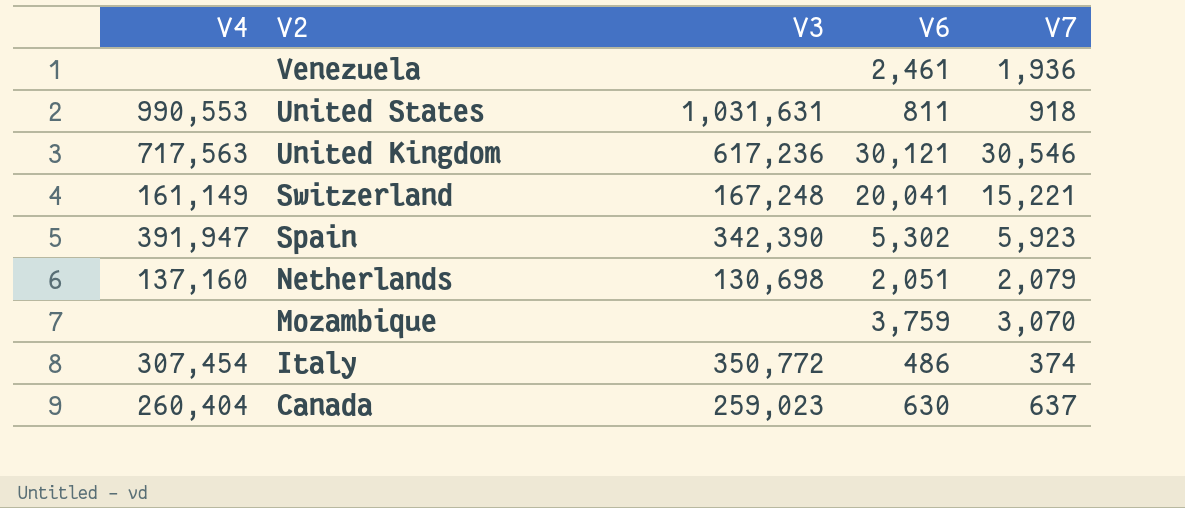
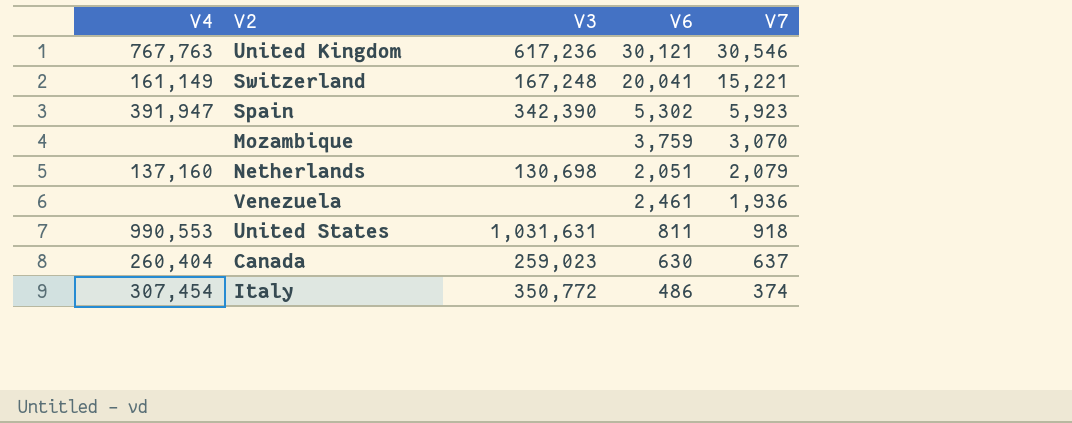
row order: V2 descending -> V7 descending
United Kingdom | V4: 717,563 -> 767,763

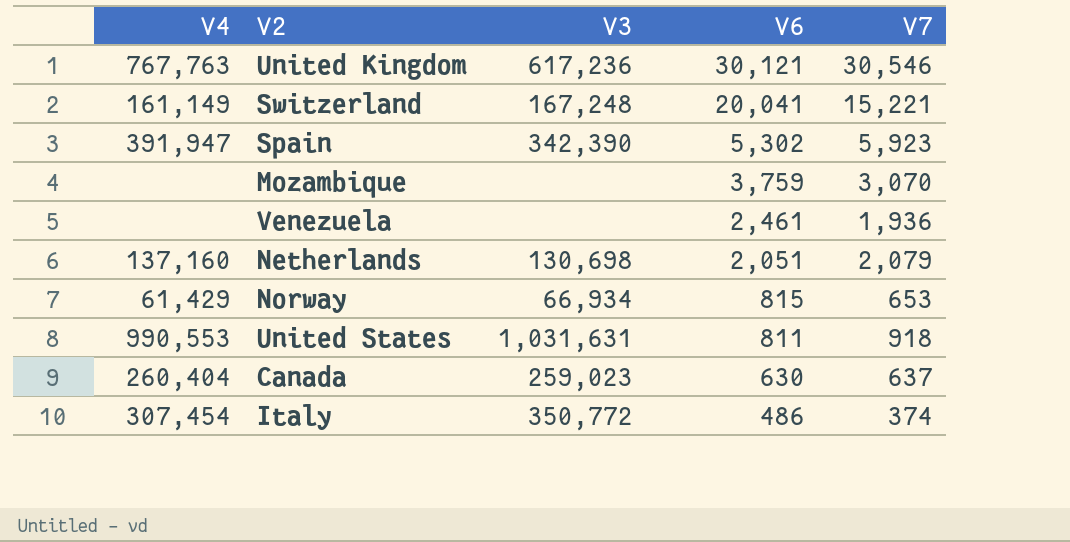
row order: V7 descending -> V6 descending
row Norway: none -> 61,429 | 66,934 | 815 | 653

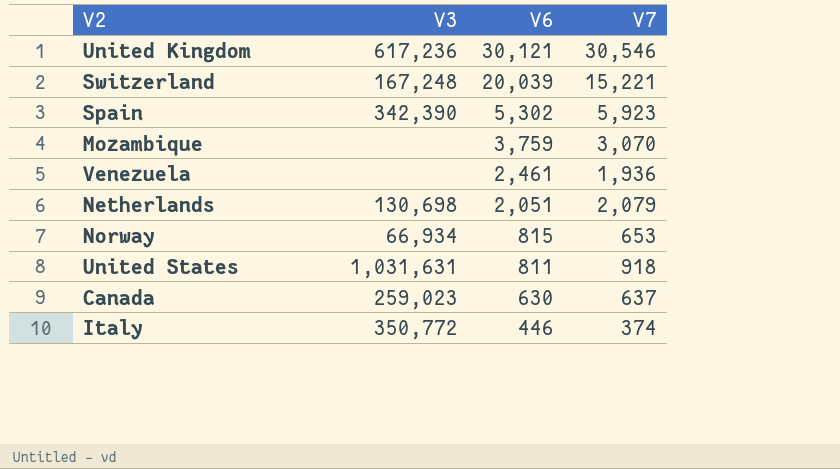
column V4 | position: 1 -> none
Switzerland | V6: 20,041 -> 20,039
Italy | V6: 486 -> 446

